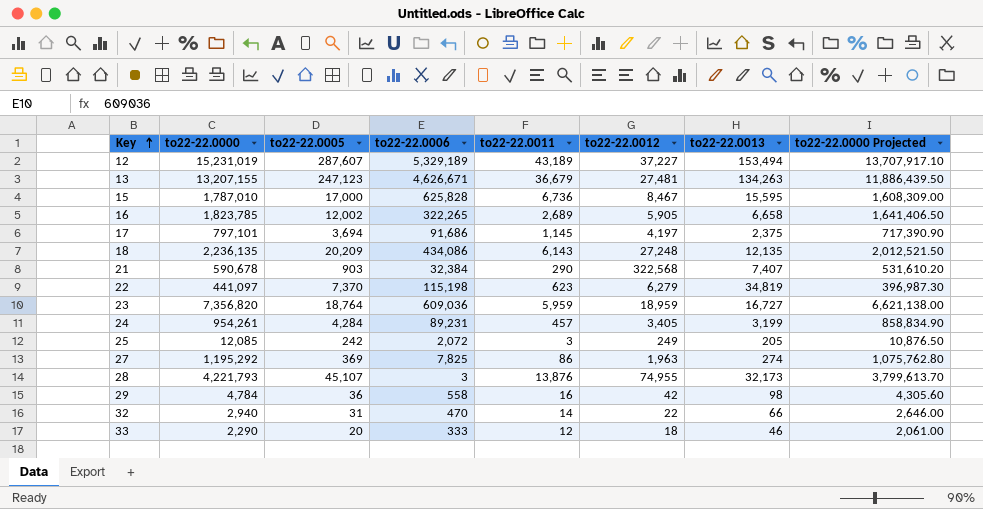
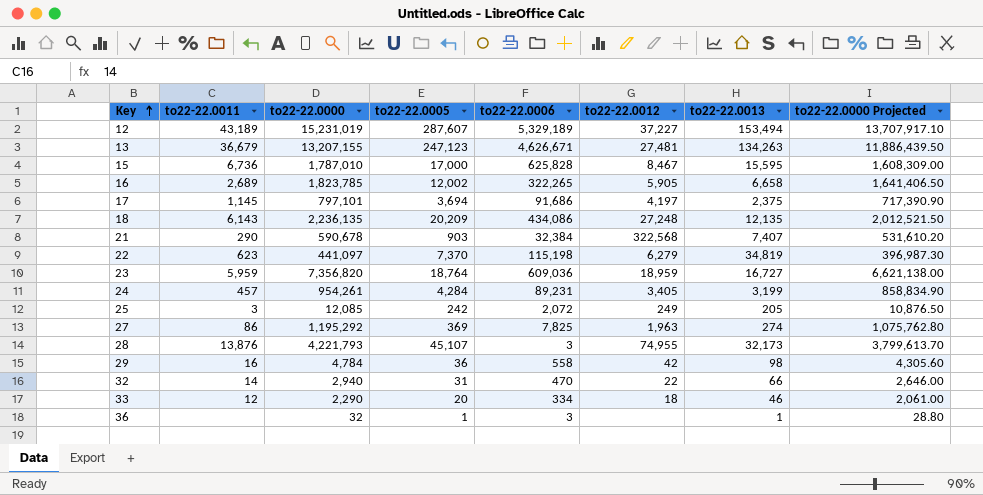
column to22-22.0011 | position: 5 -> 2
33 | to22-22.0006: 333 -> 334
row 36: none -> none | 32 | 1 | 3 | none | 1 | 28.80

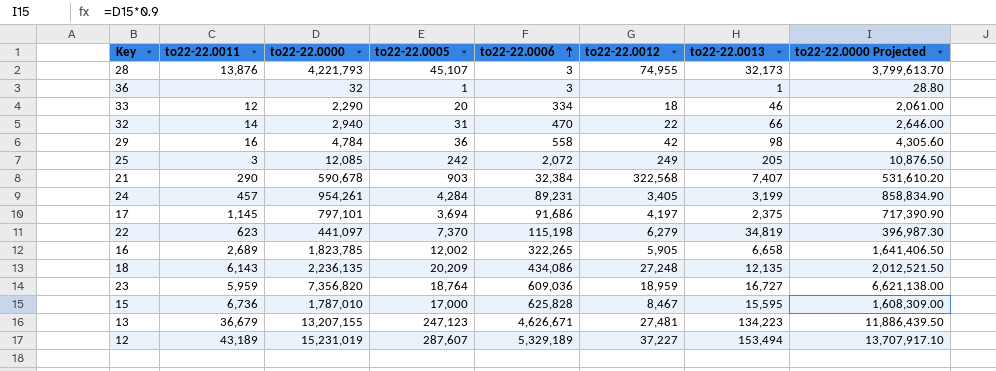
row order: Key ascending -> to22-22.0006 ascending
row 27: 86 | 1,195,292 | 369 | 7,825 | 1,963 | 274 | 1,075,762.80 -> none
13 | to22-22.0013: 134,263 -> 134,223

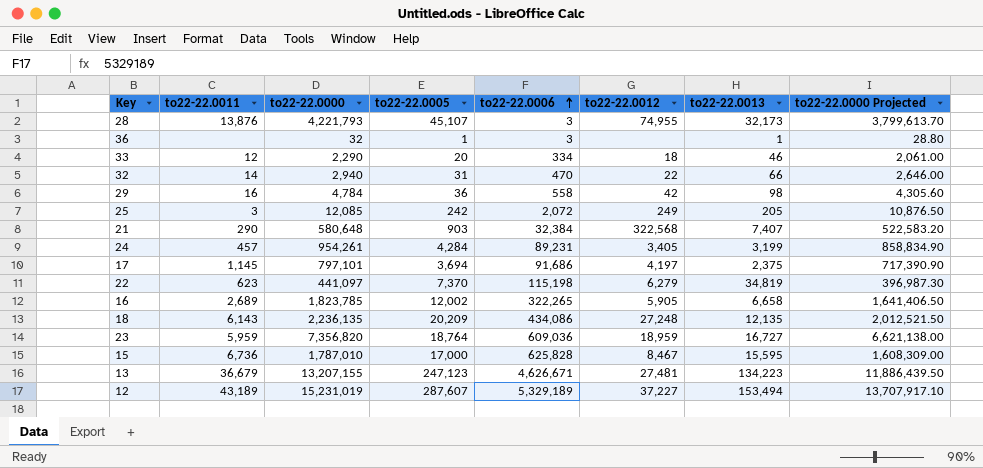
21 | to22-22.0000: 590,678 -> 580,648
21 | to22-22.0000 Projected: 531,610.20 -> 522,583.20

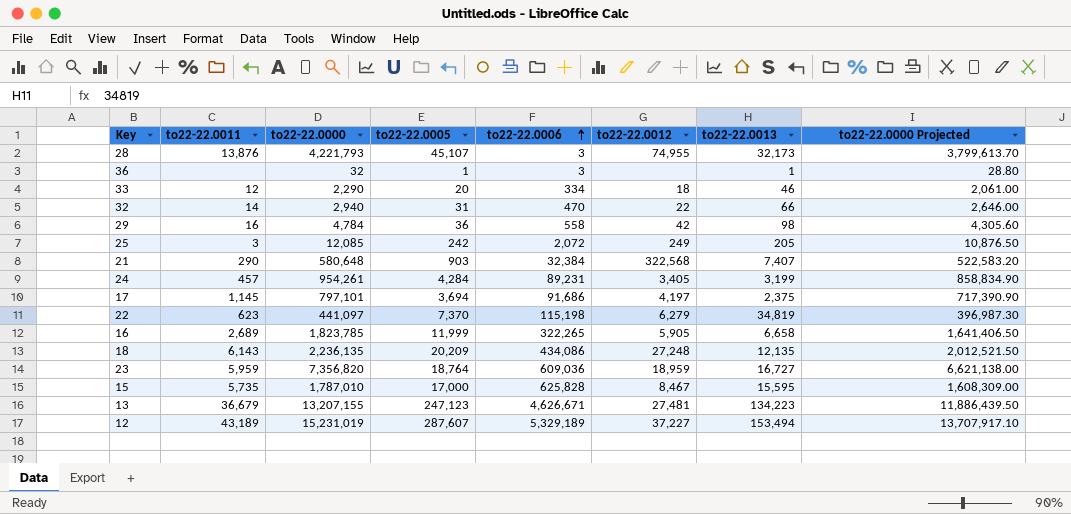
16 | to22-22.0005: 12,002 -> 11,999
15 | to22-22.0011: 6,736 -> 5,735

